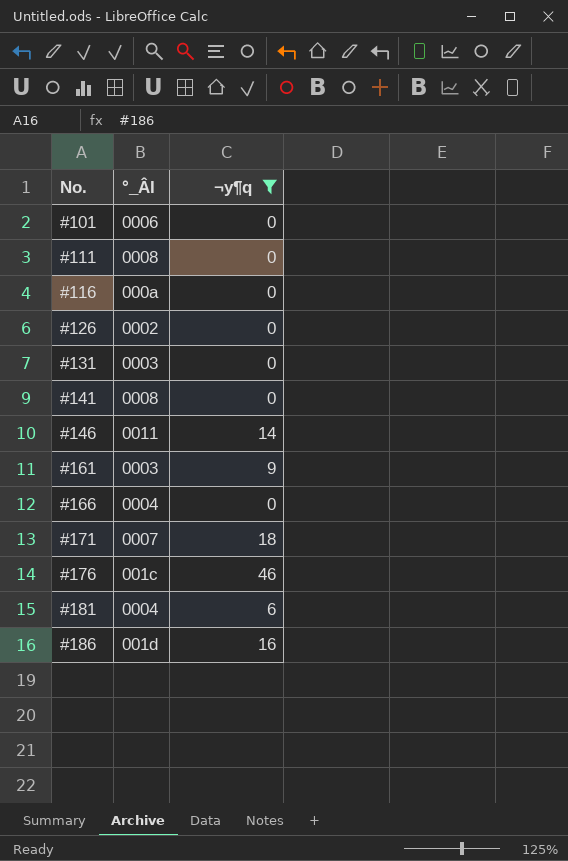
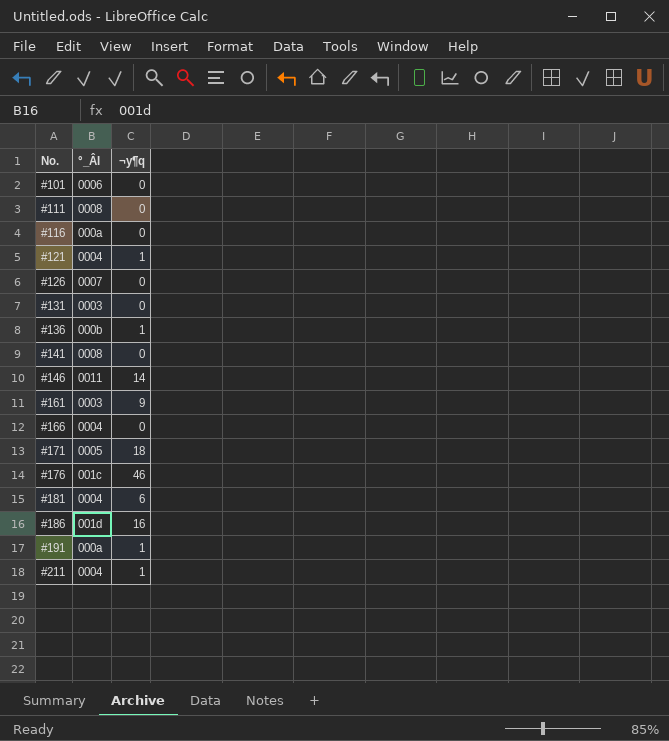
filter: ¬y¶q != 1 -> none
#126 | °_ÂI: 0002 -> 0007
#171 | °_ÂI: 0007 -> 0005

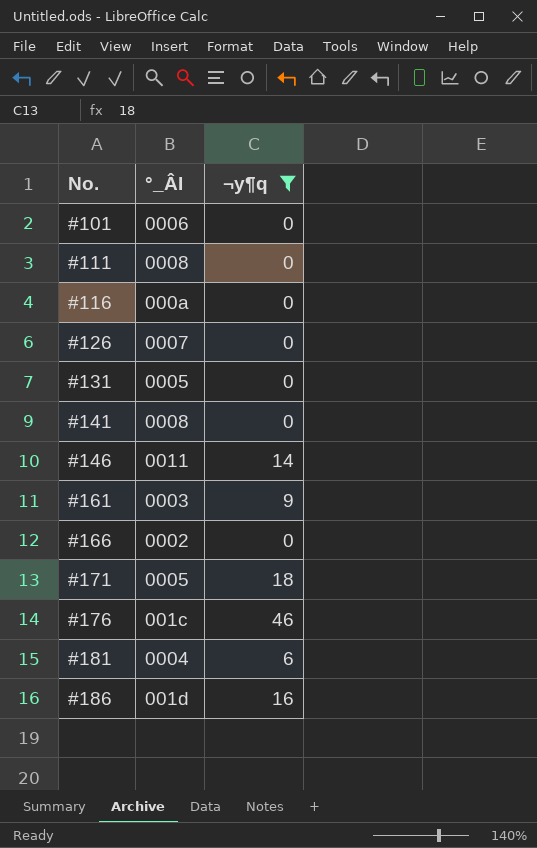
filter: none -> ¬y¶q != 1
#131 | °_ÂI: 0003 -> 0005
#166 | °_ÂI: 0004 -> 0002

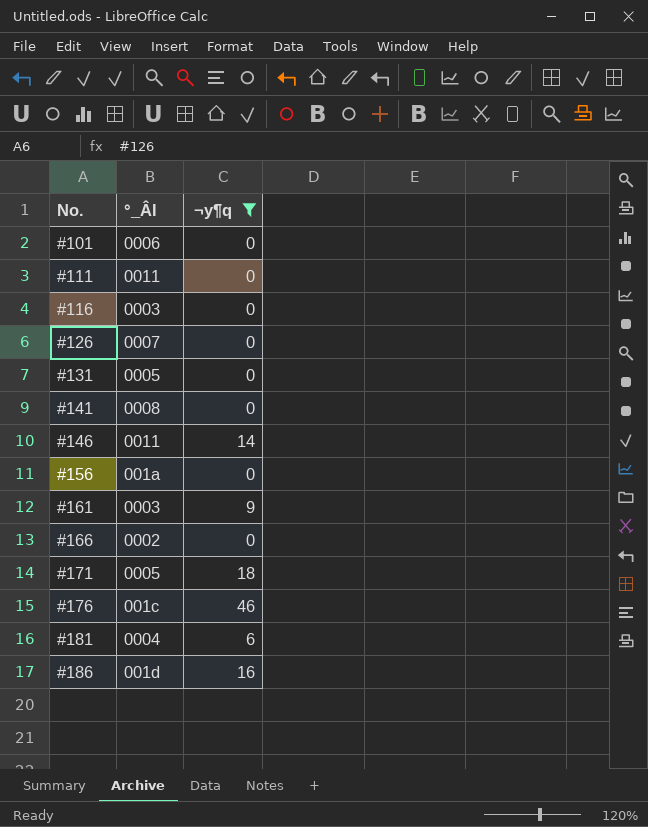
#111 | °_ÂI: 0008 -> 0011
#116 | °_ÂI: 000a -> 0003
row #156: none -> 001a | 0

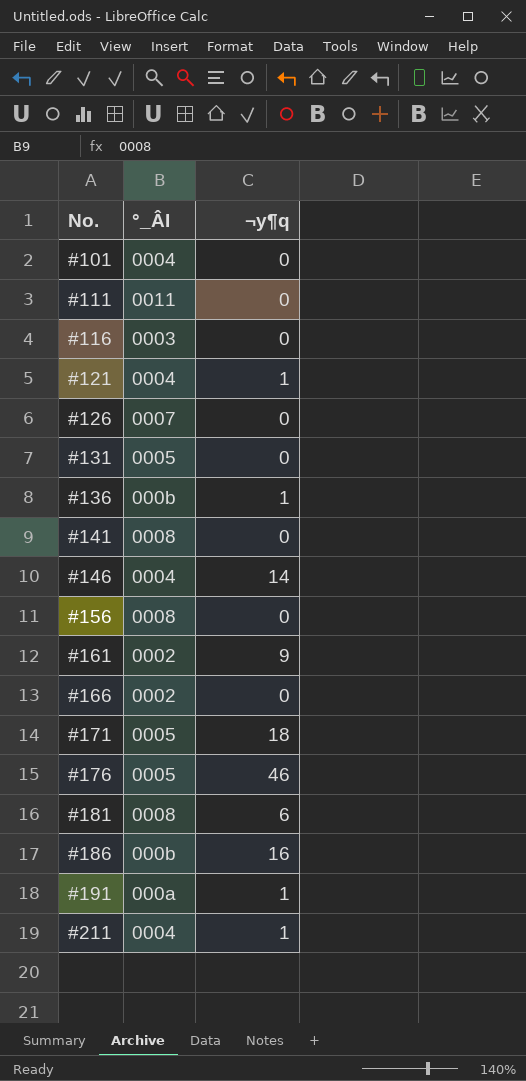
filter: ¬y¶q != 1 -> none
#101 | °_ÂI: 0006 -> 0004
#146 | °_ÂI: 0011 -> 0004
#156 | °_ÂI: 001a -> 0008
#161 | °_ÂI: 0003 -> 0002
#176 | °_ÂI: 001c -> 0005
#181 | °_ÂI: 0004 -> 0008
#186 | °_ÂI: 001d -> 000b

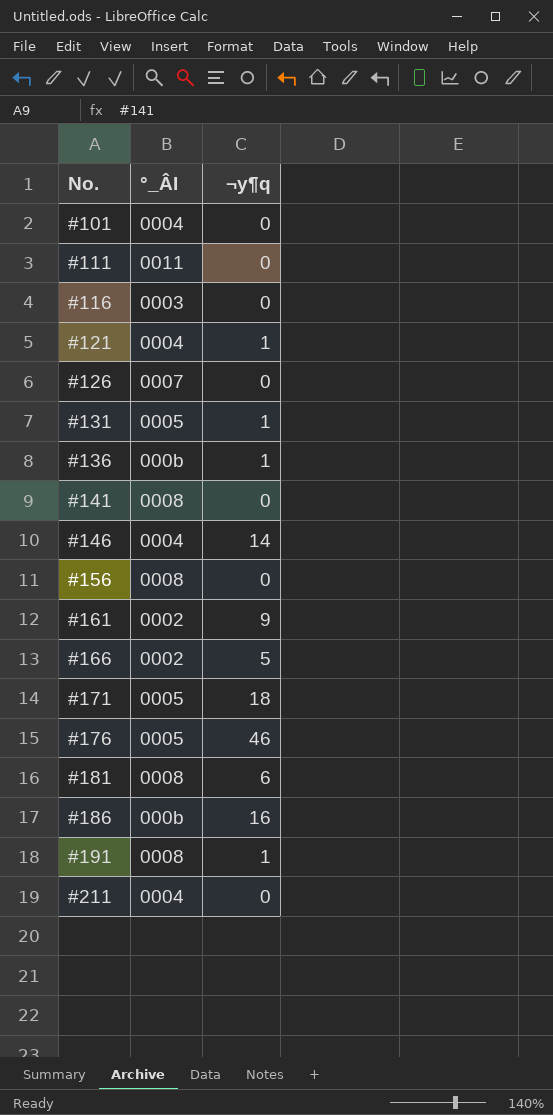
#131 | ¬y¶q: 0 -> 1
#166 | ¬y¶q: 0 -> 5
#191 | °_ÂI: 000a -> 0008
#211 | ¬y¶q: 1 -> 0

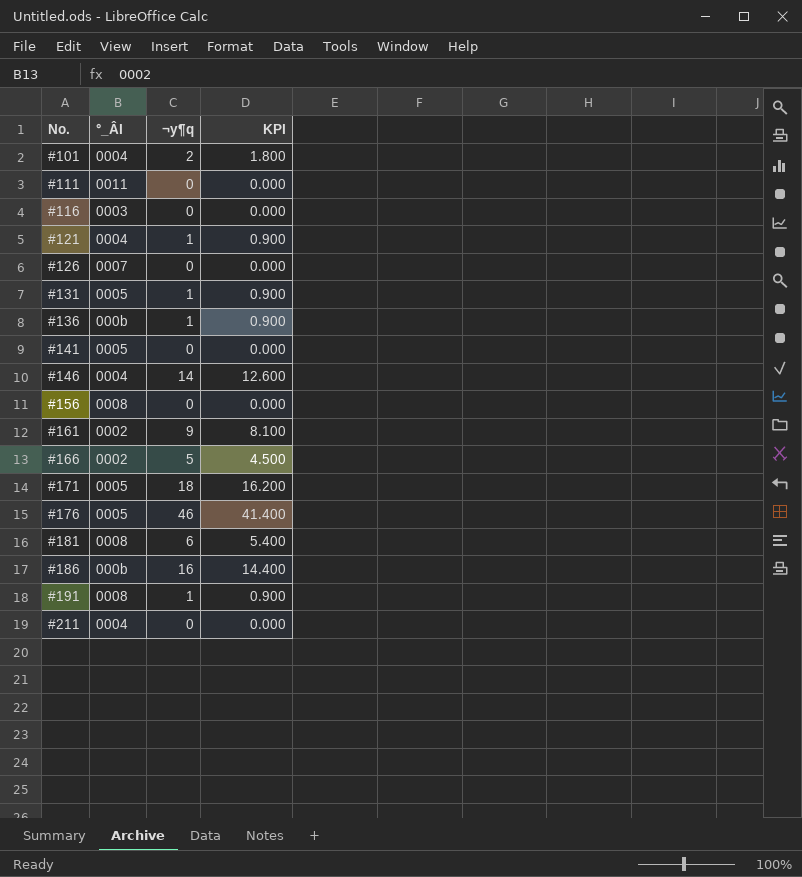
column KPI | formula: none -> [¬y¶q] * 0.9
#101 | ¬y¶q: 0 -> 2
#141 | °_ÂI: 0008 -> 0005

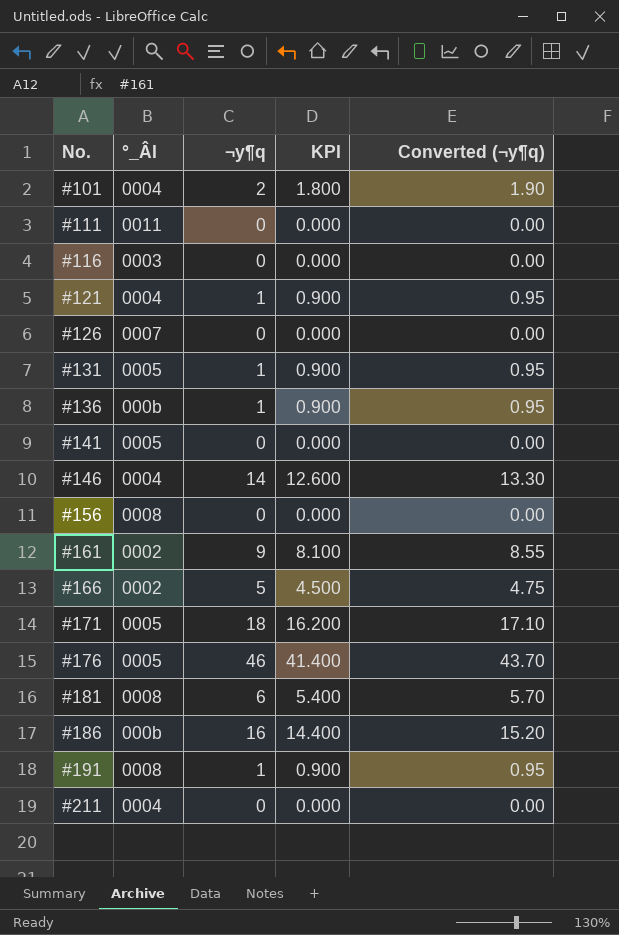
column Converted (¬y¶q) | formula: none -> [¬y¶q] * 0.95

